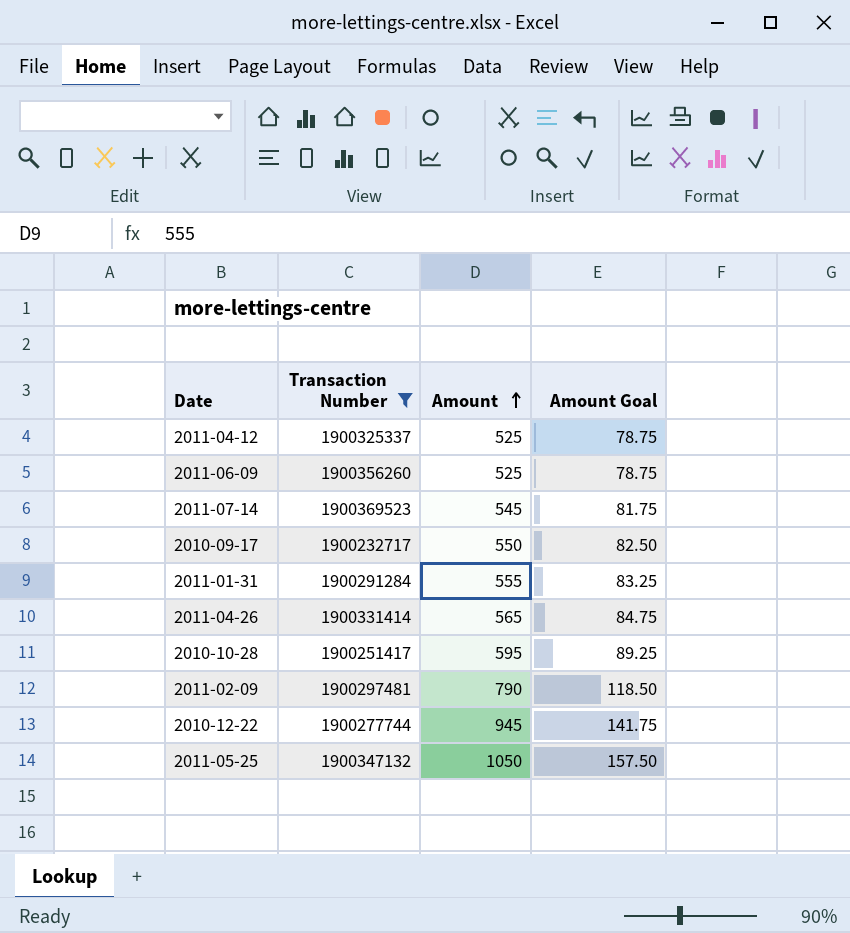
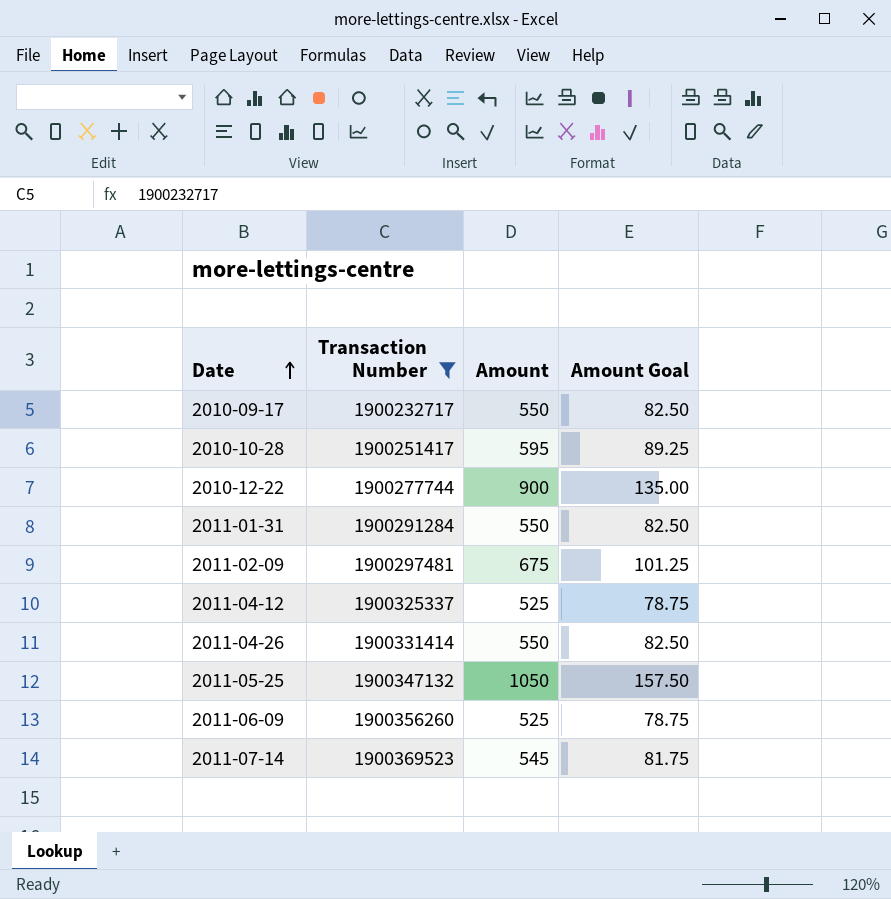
row order: Amount ascending -> Date ascending
2010-12-22 | Amount: 945 -> 900
2010-12-22 | Amount Goal: 141.75 -> 135.00
2011-01-31 | Amount: 555 -> 550
2011-01-31 | Amount Goal: 83.25 -> 82.50
2011-02-09 | Amount: 790 -> 675
2011-02-09 | Amount Goal: 118.50 -> 101.25
2011-04-26 | Amount: 565 -> 550
2011-04-26 | Amount Goal: 84.75 -> 82.50

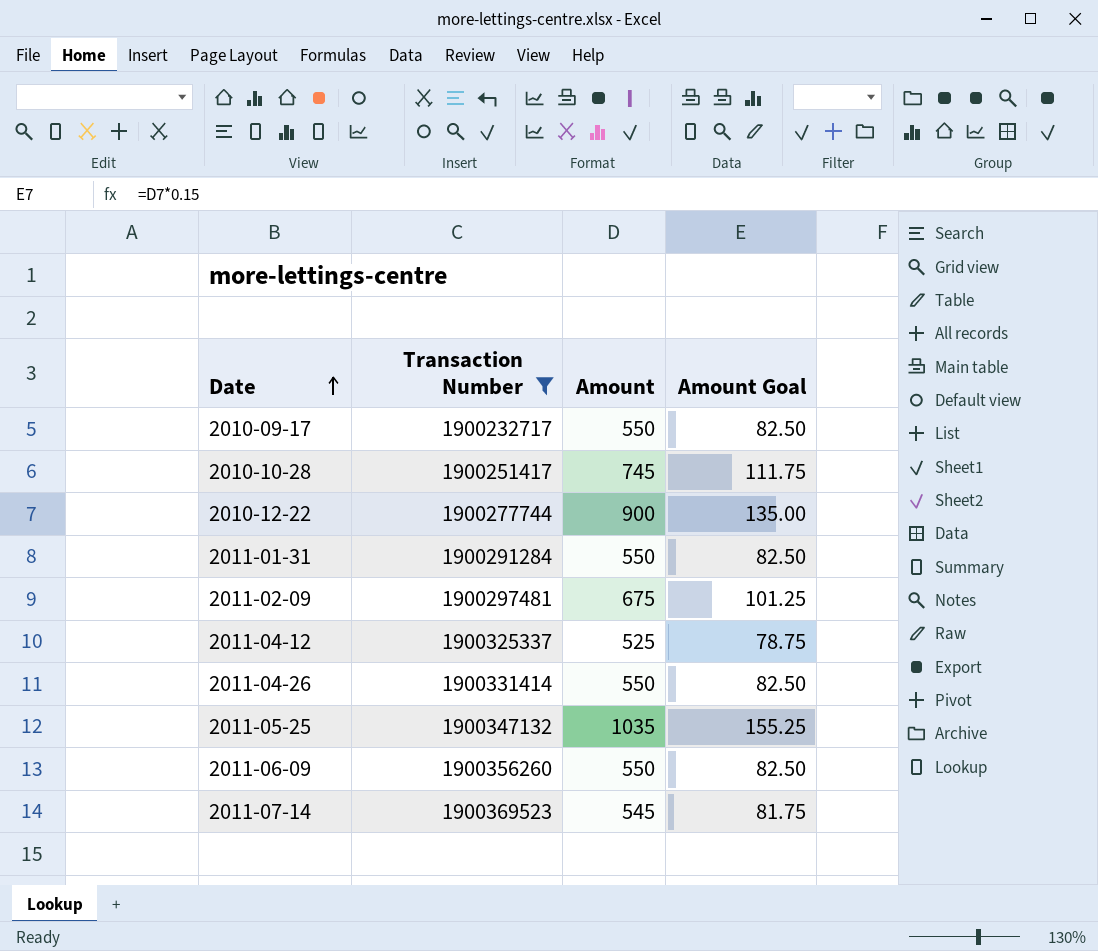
2010-10-28 | Amount: 595 -> 745
2010-10-28 | Amount Goal: 89.25 -> 111.75
2011-05-25 | Amount: 1050 -> 1035
2011-05-25 | Amount Goal: 157.50 -> 155.25
2011-06-09 | Amount: 525 -> 550
2011-06-09 | Amount Goal: 78.75 -> 82.50

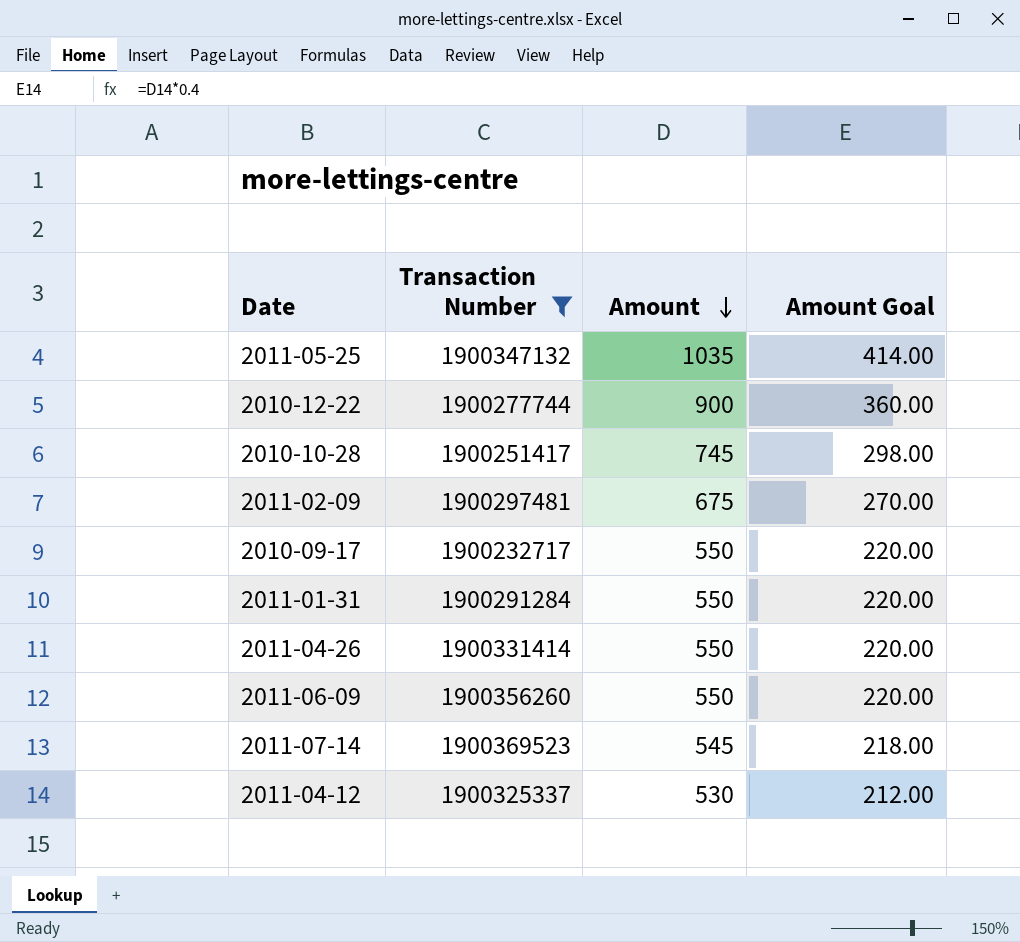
row order: Date ascending -> Amount descending
column Amount Goal | formula: [Amount] * 0.15 -> [Amount] * 0.4
2011-04-12 | Amount: 525 -> 530

